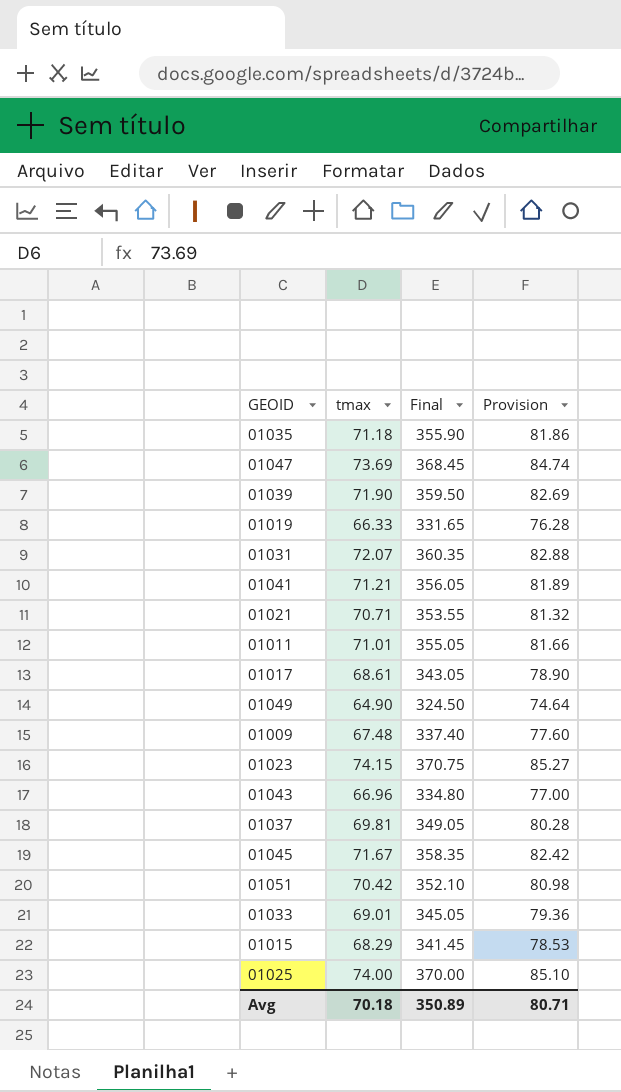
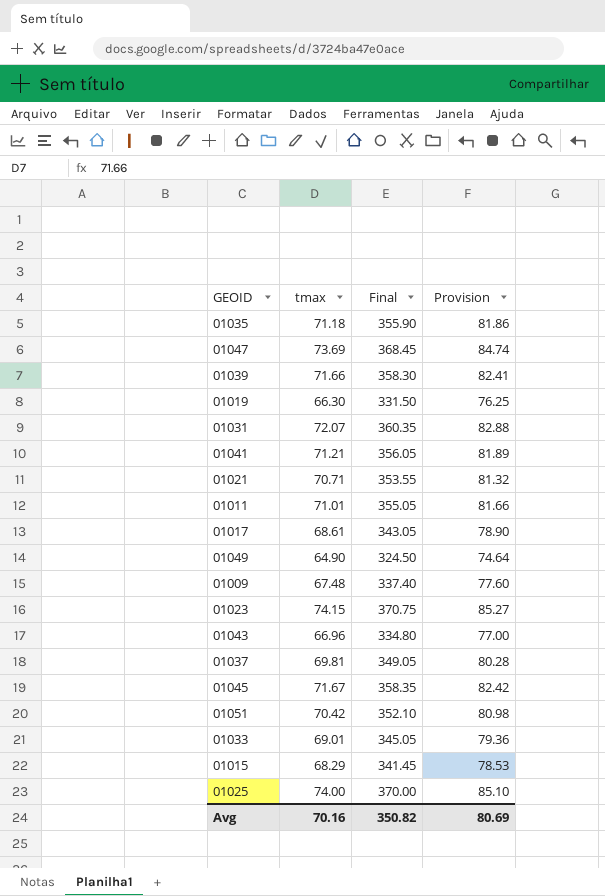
01039 | tmax: 71.90 -> 71.66
01039 | Final: 359.50 -> 358.30
01039 | Provision: 82.69 -> 82.41
01019 | tmax: 66.33 -> 66.30
01019 | Final: 331.65 -> 331.50
01019 | Provision: 76.28 -> 76.25
Avg | tmax: 70.18 -> 70.16
Avg | Final: 350.89 -> 350.82
Avg | Provision: 80.71 -> 80.69

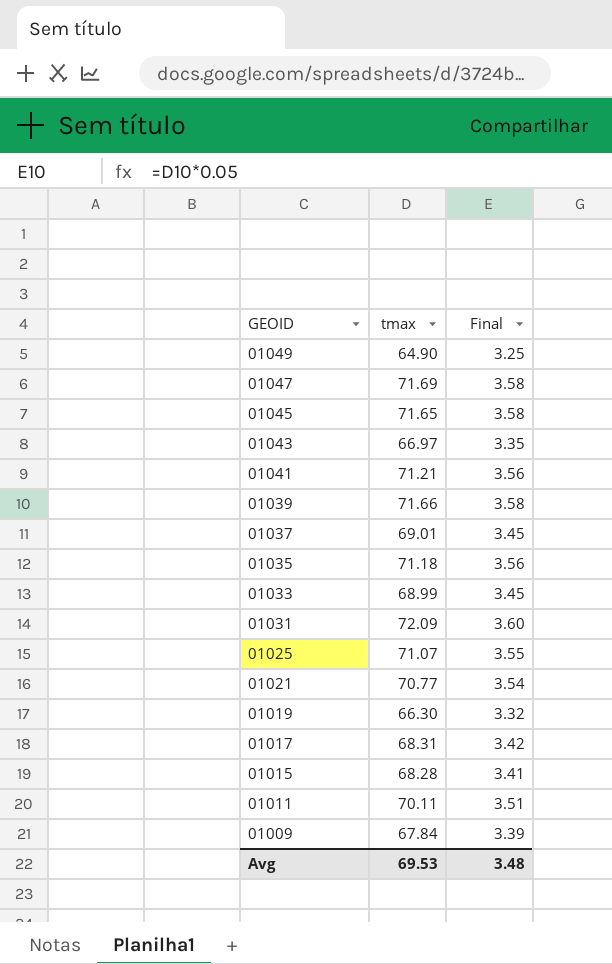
row order: none -> GEOID descending
column Provision | formula: [tmax] * 1.15 -> none
column Final | formula: [tmax] * 5 -> [tmax] * 0.05
row 01023: 74.15 | 370.75 | 85.27 -> none
row 01051: 70.42 | 352.10 | 80.98 -> none
01047 | tmax: 73.69 -> 71.69
01045 | tmax: 71.67 -> 71.65
01043 | tmax: 66.96 -> 66.97
01037 | tmax: 69.81 -> 69.01
01033 | tmax: 69.01 -> 68.99
01031 | tmax: 72.07 -> 72.09
01025 | tmax: 74.00 -> 71.07
01021 | tmax: 70.71 -> 70.77
01017 | tmax: 68.61 -> 68.31
01015 | tmax: 68.29 -> 68.28
01011 | tmax: 71.01 -> 70.11
01009 | tmax: 67.48 -> 67.84
Avg | tmax: 70.16 -> 69.53
Avg | Final: 350.82 -> 3.48

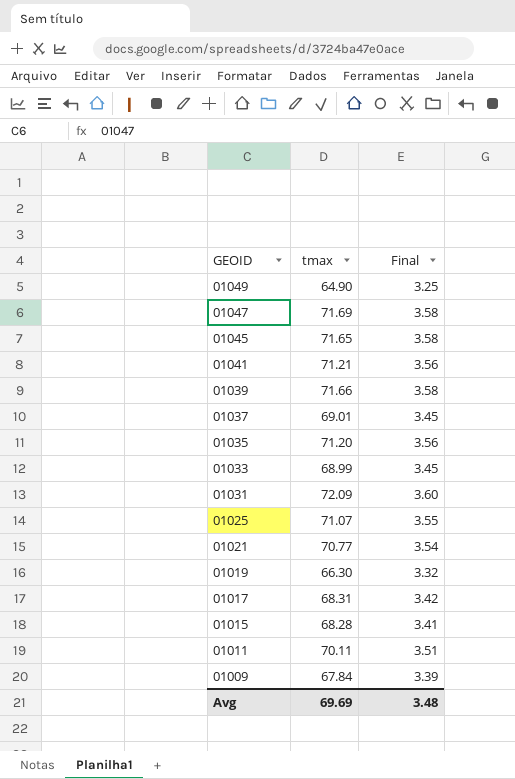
row 01043: 66.97 | 3.35 -> none
01035 | tmax: 71.18 -> 71.20
Avg | tmax: 69.53 -> 69.69

